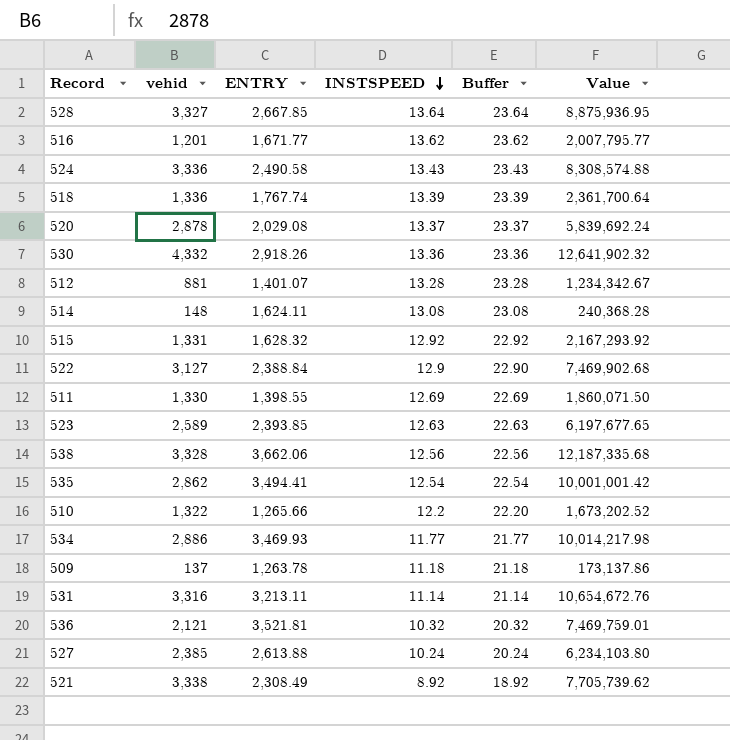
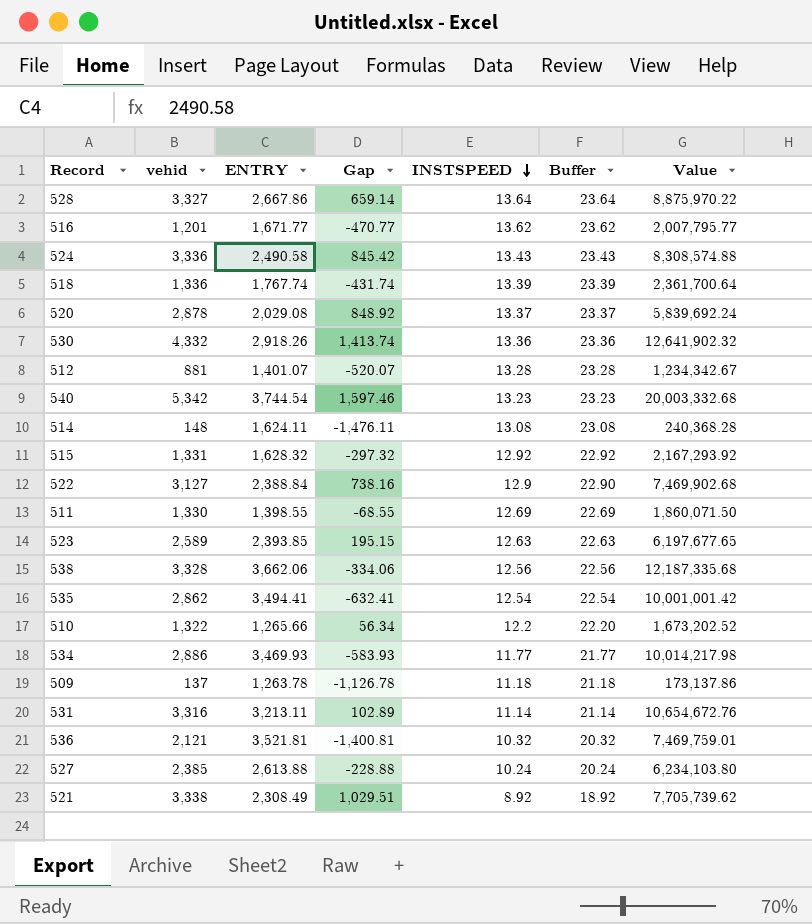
column Gap | formula: none -> [vehid] - [ENTRY]
528 | ENTRY: 2,667.85 -> 2,667.86
528 | Value: 8,875,936.95 -> 8,875,970.22
row 540: none -> 5,342 | 3,744.54 | 1,597.46 | 13.23 | 23.23 | 20,003,332.68

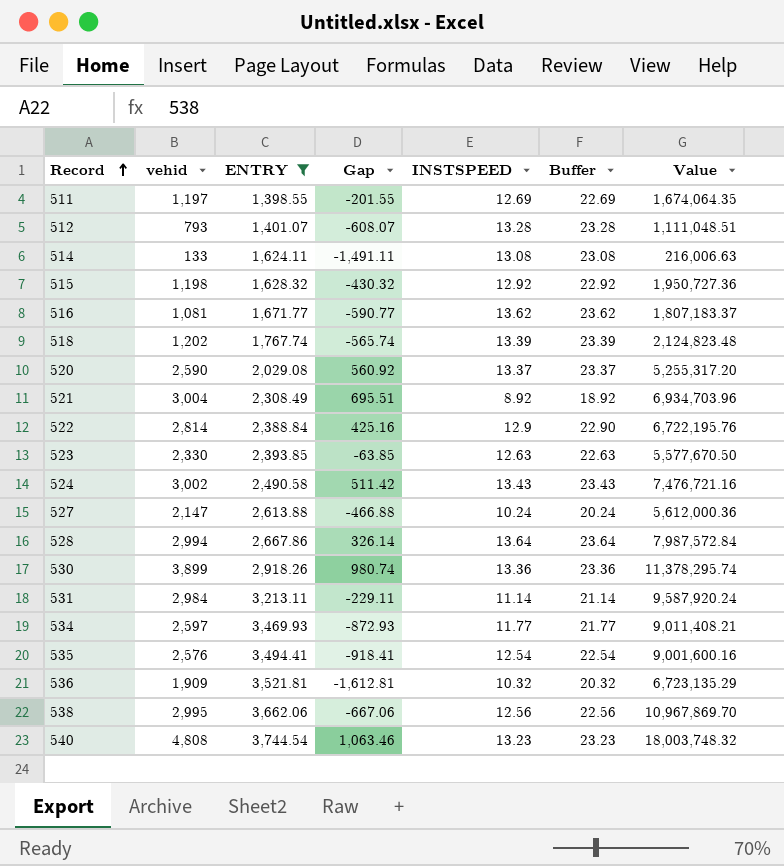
filter: none -> ENTRY >= 1,398.55
row order: INSTSPEED descending -> Record ascending
511 | vehid: 1,330 -> 1,197
511 | Gap: -68.55 -> -201.55
511 | Value: 1,860,071.50 -> 1,674,064.35
512 | vehid: 881 -> 793
512 | Gap: -520.07 -> -608.07
512 | Value: 1,234,342.67 -> 1,111,048.51
514 | vehid: 148 -> 133
514 | Gap: -1,476.11 -> -1,491.11
514 | Value: 240,368.28 -> 216,006.63
515 | vehid: 1,331 -> 1,198
515 | Gap: -297.32 -> -430.32
515 | Value: 2,167,293.92 -> 1,950,727.36
516 | vehid: 1,201 -> 1,081
516 | Gap: -470.77 -> -590.77
516 | Value: 2,007,795.77 -> 1,807,183.37
518 | vehid: 1,336 -> 1,202
518 | Gap: -431.74 -> -565.74
518 | Value: 2,361,700.64 -> 2,124,823.48
520 | vehid: 2,878 -> 2,590
520 | Gap: 848.92 -> 560.92
520 | Value: 5,839,692.24 -> 5,255,317.20
521 | vehid: 3,338 -> 3,004
521 | Gap: 1,029.51 -> 695.51
521 | Value: 7,705,739.62 -> 6,934,703.96
522 | vehid: 3,127 -> 2,814
522 | Gap: 738.16 -> 425.16
522 | Value: 7,469,902.68 -> 6,722,195.76
523 | vehid: 2,589 -> 2,330
523 | Gap: 195.15 -> -63.85
523 | Value: 6,197,677.65 -> 5,577,670.50
524 | vehid: 3,336 -> 3,002
524 | Gap: 845.42 -> 511.42
524 | Value: 8,308,574.88 -> 7,476,721.16
527 | vehid: 2,385 -> 2,147
527 | Gap: -228.88 -> -466.88
527 | Value: 6,234,103.80 -> 5,612,000.36
528 | vehid: 3,327 -> 2,994
528 | Gap: 659.14 -> 326.14
528 | Value: 8,875,970.22 -> 7,987,572.84
530 | vehid: 4,332 -> 3,899
530 | Gap: 1,413.74 -> 980.74
530 | Value: 12,641,902.32 -> 11,378,295.74
531 | vehid: 3,316 -> 2,984
531 | Gap: 102.89 -> -229.11
531 | Value: 10,654,672.76 -> 9,587,920.24
534 | vehid: 2,886 -> 2,597
534 | Gap: -583.93 -> -872.93
534 | Value: 10,014,217.98 -> 9,011,408.21
535 | vehid: 2,862 -> 2,576
535 | Gap: -632.41 -> -918.41
535 | Value: 10,001,001.42 -> 9,001,600.16
536 | vehid: 2,121 -> 1,909
536 | Gap: -1,400.81 -> -1,612.81
536 | Value: 7,469,759.01 -> 6,723,135.29
538 | vehid: 3,328 -> 2,995
538 | Gap: -334.06 -> -667.06
538 | Value: 12,187,335.68 -> 10,967,869.70
540 | vehid: 5,342 -> 4,808
540 | Gap: 1,597.46 -> 1,063.46
540 | Value: 20,003,332.68 -> 18,003,748.32

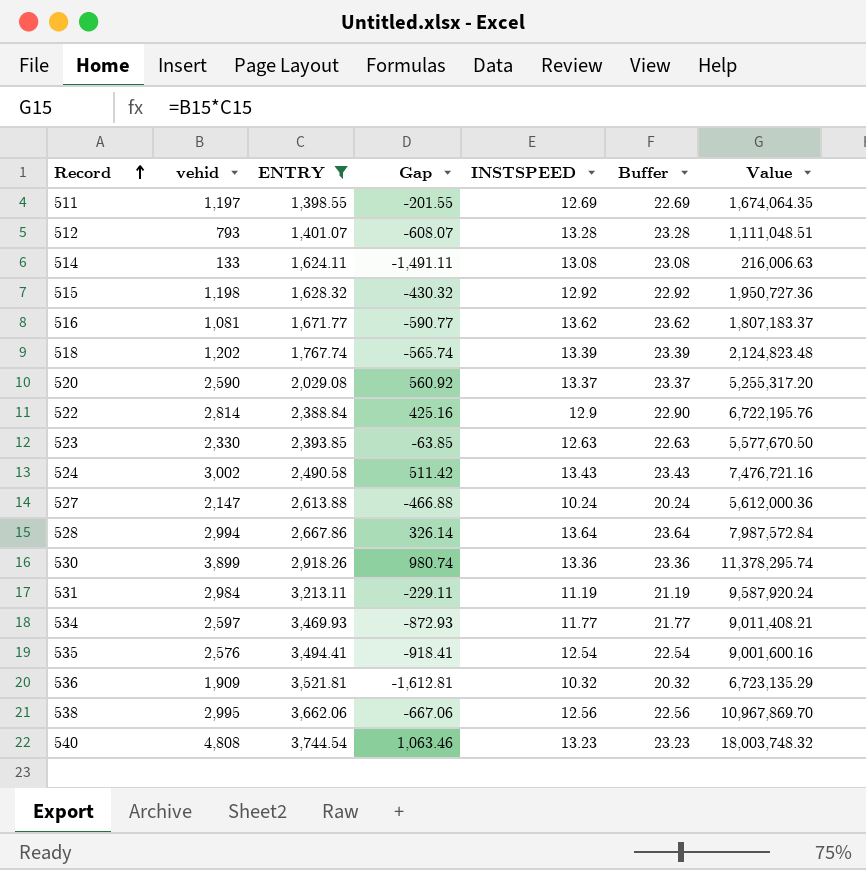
row 521: 3,004 | 2,308.49 | 695.51 | 8.92 | 18.92 | 6,934,703.96 -> none
531 | INSTSPEED: 11.14 -> 11.19
531 | Buffer: 21.14 -> 21.19

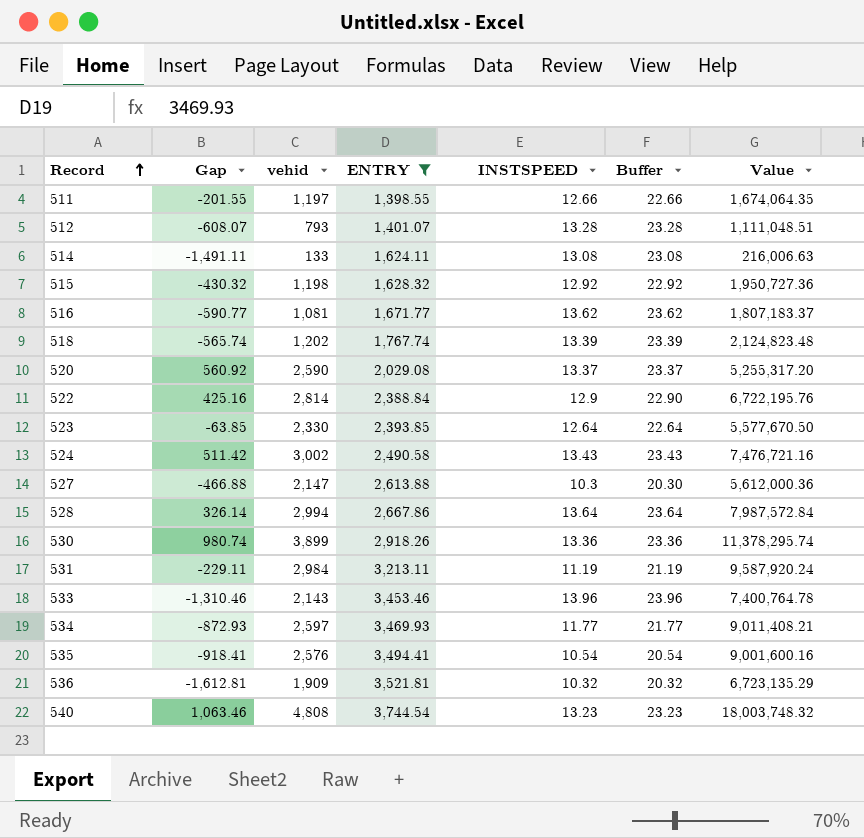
column Gap | position: 4 -> 2
row 538: 2,995 | 3,662.06 | -667.06 | 12.56 | 22.56 | 10,967,869.70 -> none
511 | INSTSPEED: 12.69 -> 12.66
511 | Buffer: 22.69 -> 22.66
523 | INSTSPEED: 12.63 -> 12.64
523 | Buffer: 22.63 -> 22.64
527 | INSTSPEED: 10.24 -> 10.3
527 | Buffer: 20.24 -> 20.30
row 533: none -> -1,310.46 | 2,143 | 3,453.46 | 13.96 | 23.96 | 7,400,764.78
535 | INSTSPEED: 12.54 -> 10.54
535 | Buffer: 22.54 -> 20.54

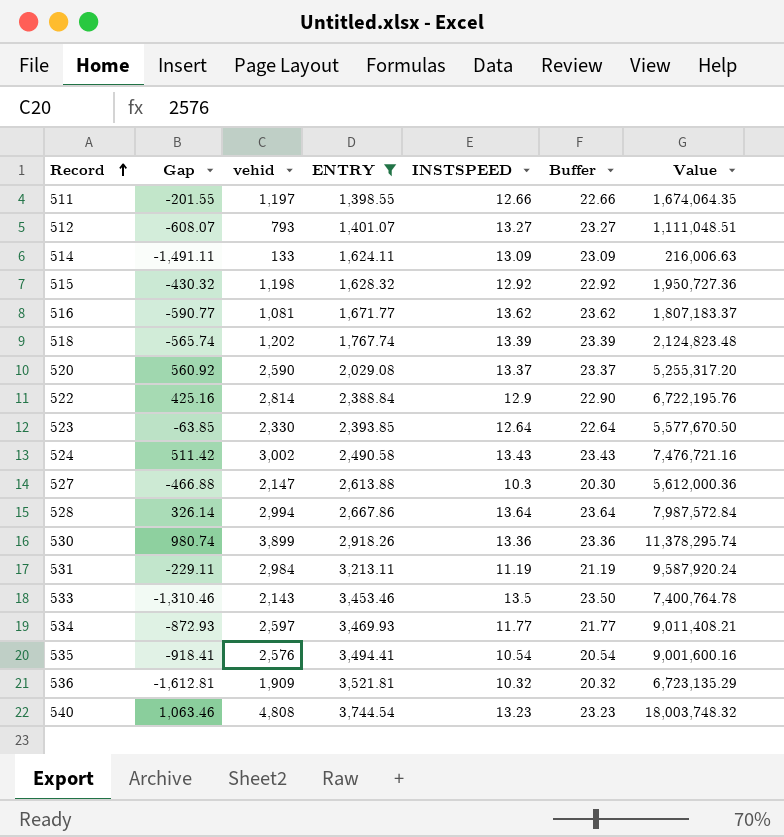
512 | INSTSPEED: 13.28 -> 13.27
512 | Buffer: 23.28 -> 23.27
514 | INSTSPEED: 13.08 -> 13.09
514 | Buffer: 23.08 -> 23.09
533 | INSTSPEED: 13.96 -> 13.5
533 | Buffer: 23.96 -> 23.50

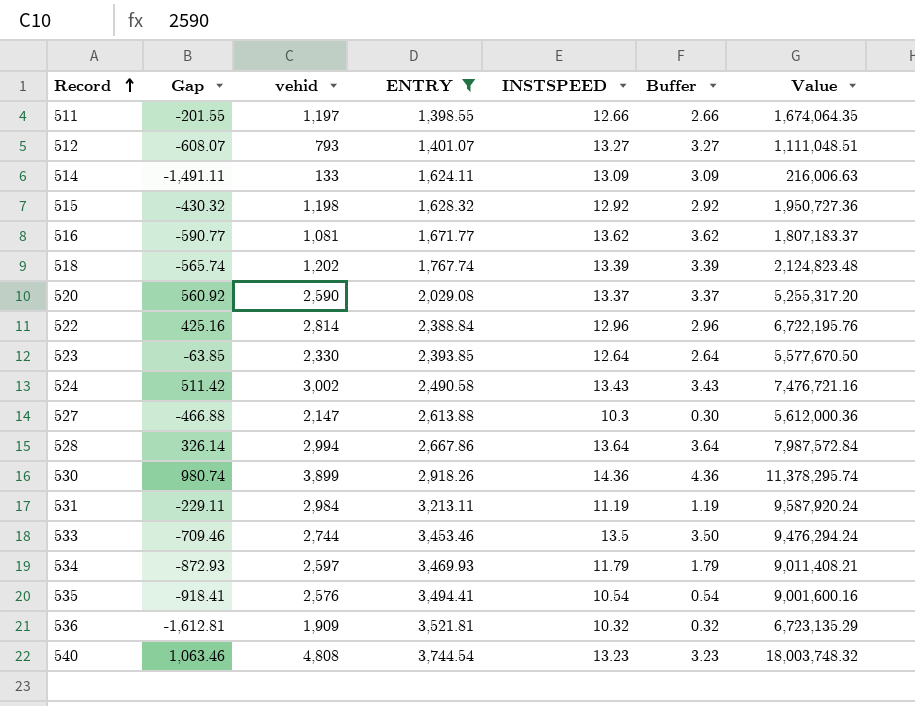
column Buffer | formula: [INSTSPEED] + 10 -> [INSTSPEED] - 10
522 | INSTSPEED: 12.9 -> 12.96
530 | INSTSPEED: 13.36 -> 14.36
533 | Gap: -1,310.46 -> -709.46
533 | vehid: 2,143 -> 2,744
533 | Value: 7,400,764.78 -> 9,476,294.24
534 | INSTSPEED: 11.77 -> 11.79

